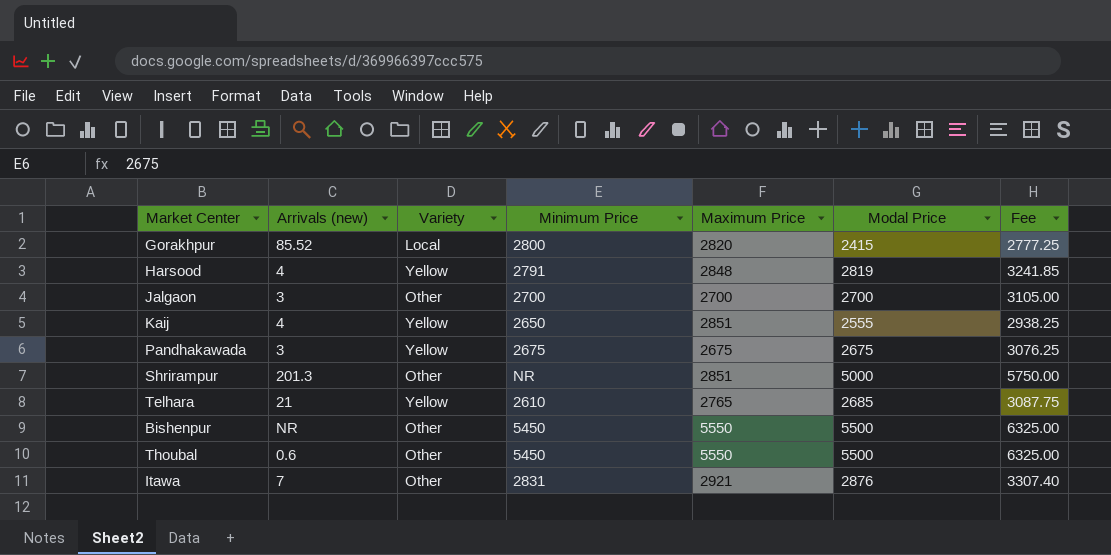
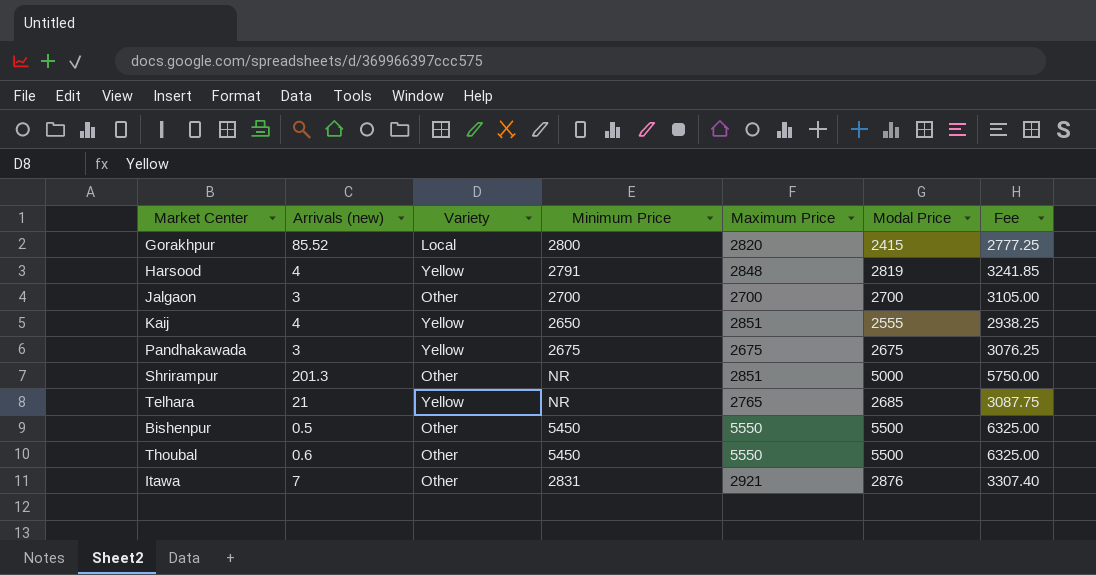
Telhara | Minimum Price: 2610 -> NR
Bishenpur | Arrivals (new): NR -> 0.5

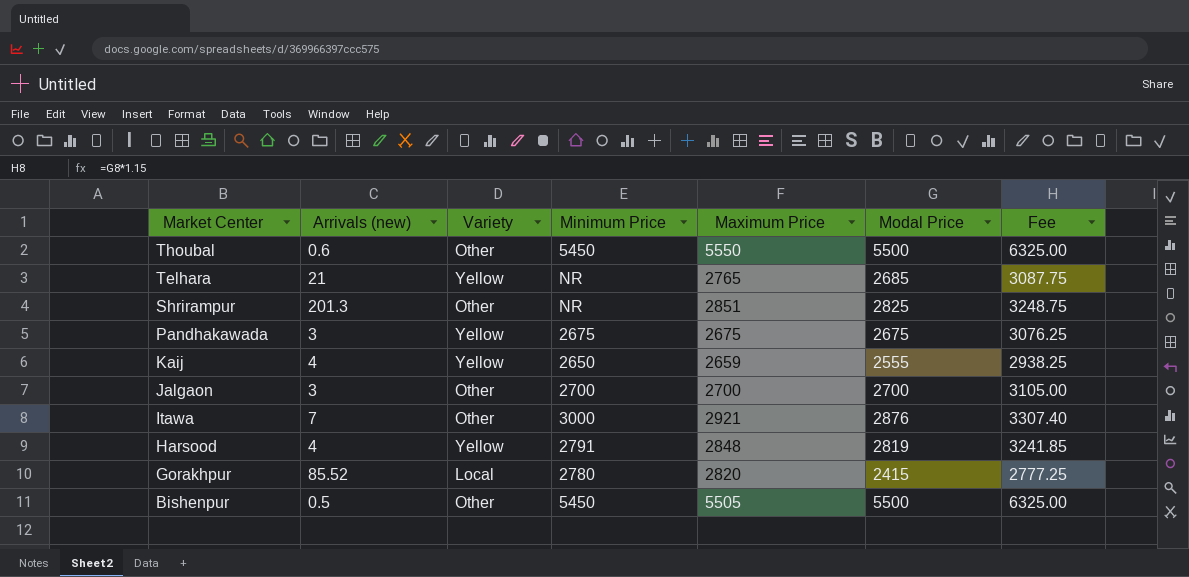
row order: none -> Market Center descending
Shrirampur | Modal Price: 5000 -> 2825
Shrirampur | Fee: 5750.00 -> 3248.75
Kaij | Maximum Price: 2851 -> 2659
Itawa | Minimum Price: 2831 -> 3000
Gorakhpur | Minimum Price: 2800 -> 2780
Bishenpur | Maximum Price: 5550 -> 5505

